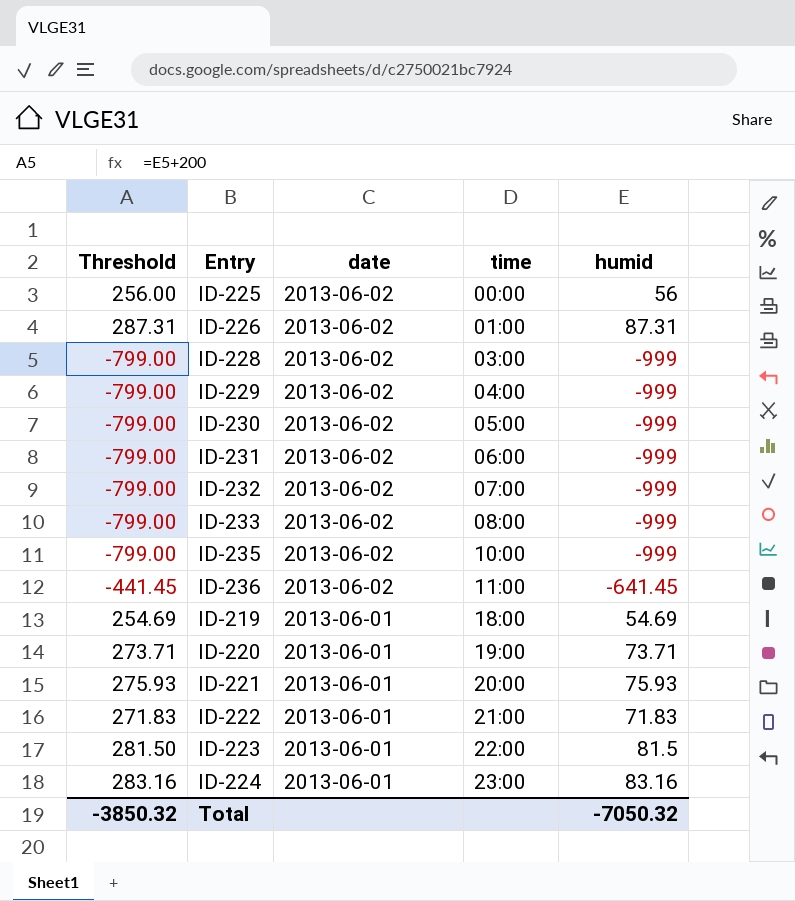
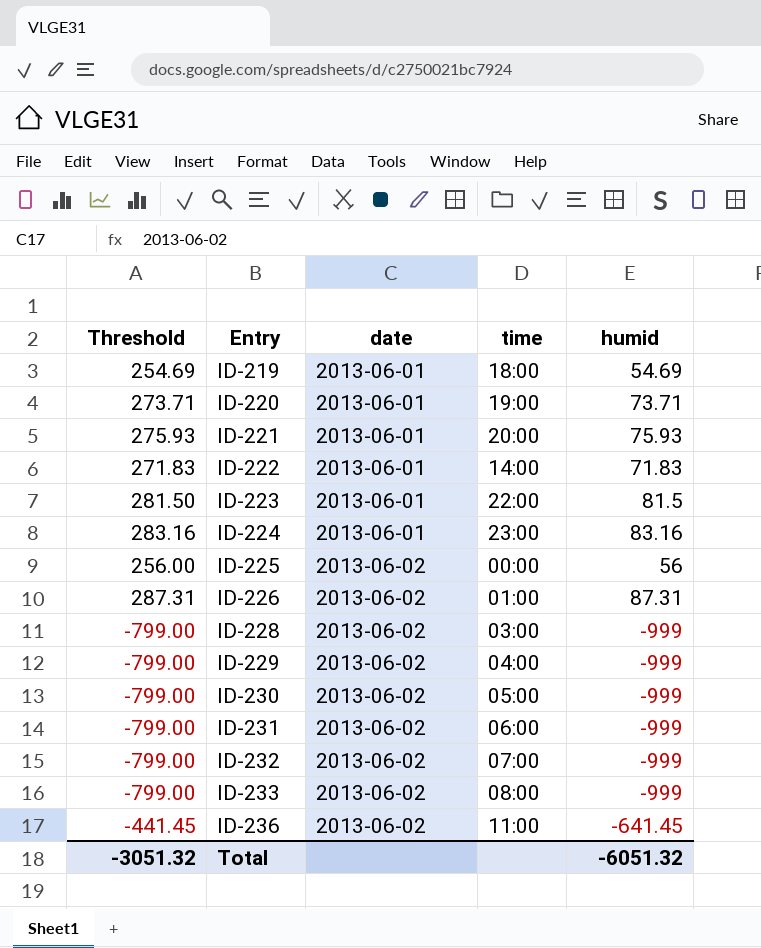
row order: date descending -> Entry ascending
row ID-235: -799.00 | 2013-06-02 | 10:00 | -999 -> none
ID-222 | time: 21:00 -> 14:00
Total | Threshold: -3850.32 -> -3051.32
Total | humid: -7050.32 -> -6051.32

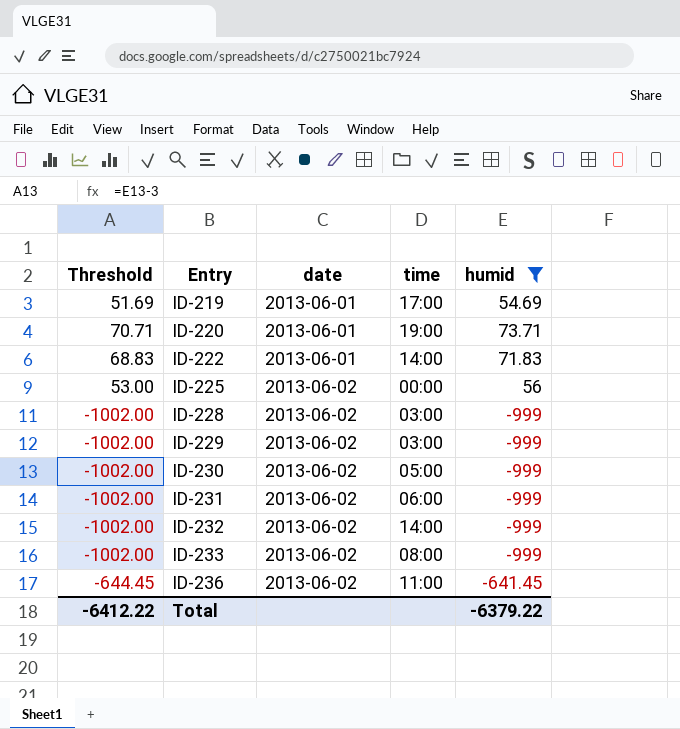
filter: none -> humid <= 73.71
column Threshold | formula: [humid] + 200 -> [humid] - 3
ID-219 | time: 18:00 -> 17:00
ID-229 | time: 04:00 -> 03:00
ID-232 | time: 07:00 -> 14:00
Total | Threshold: -3051.32 -> -6412.22
Total | humid: -6051.32 -> -6379.22

